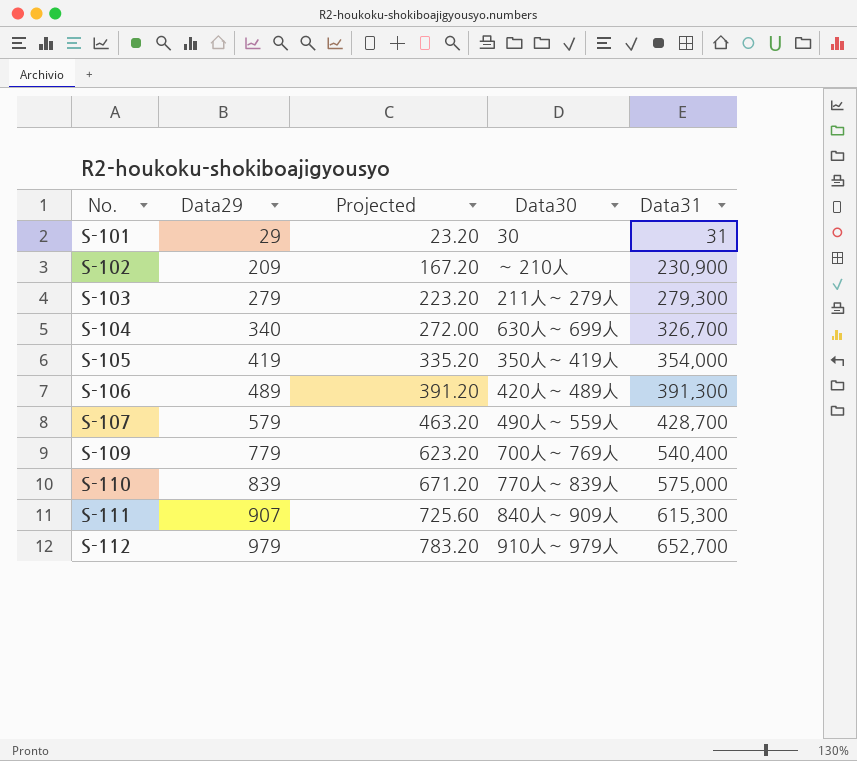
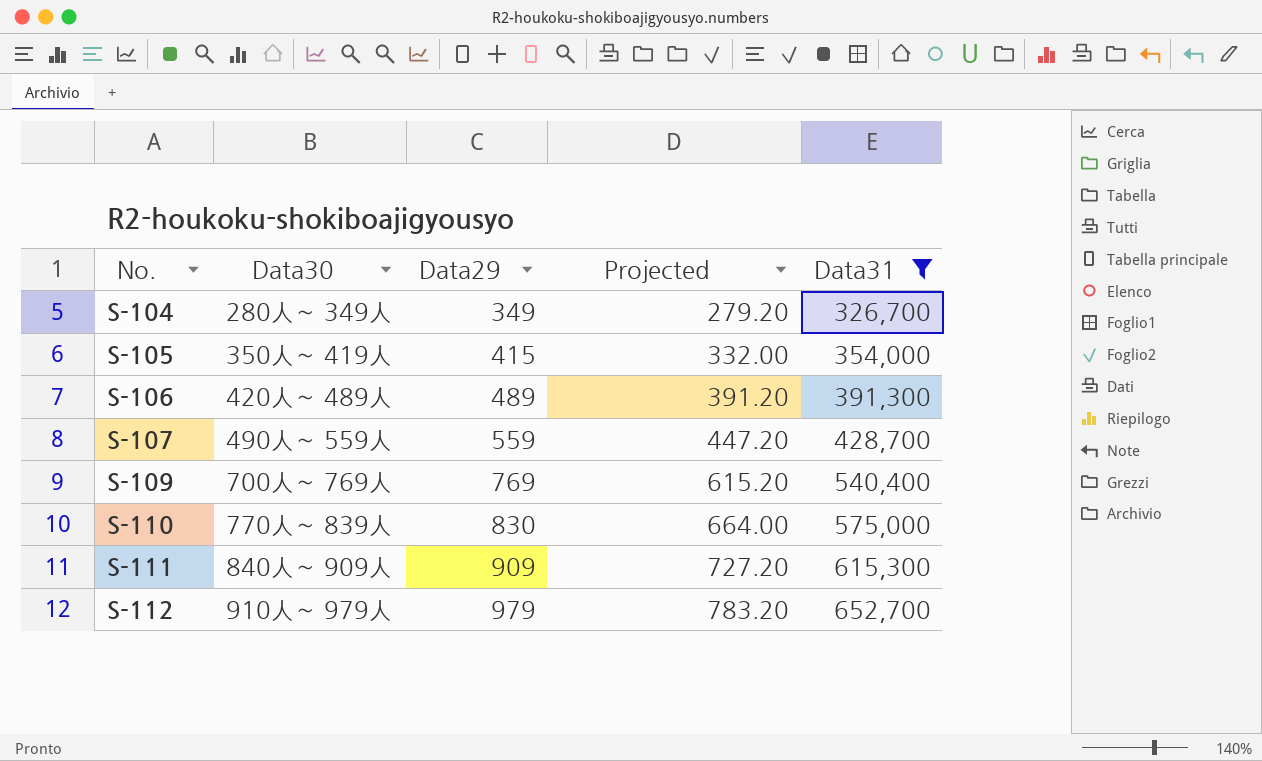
filter: none -> Data31 >= 326,700
column Data30 | position: 4 -> 2
S-104 | Data30: 630人～ 699人 -> 280人～ 349人
S-104 | Data29: 340 -> 349
S-104 | Projected: 272.00 -> 279.20
S-105 | Data29: 419 -> 415
S-105 | Projected: 335.20 -> 332.00
S-107 | Data29: 579 -> 559
S-107 | Projected: 463.20 -> 447.20
S-109 | Data29: 779 -> 769
S-109 | Projected: 623.20 -> 615.20
S-110 | Data29: 839 -> 830
S-110 | Projected: 671.20 -> 664.00
S-111 | Data29: 907 -> 909
S-111 | Projected: 725.60 -> 727.20

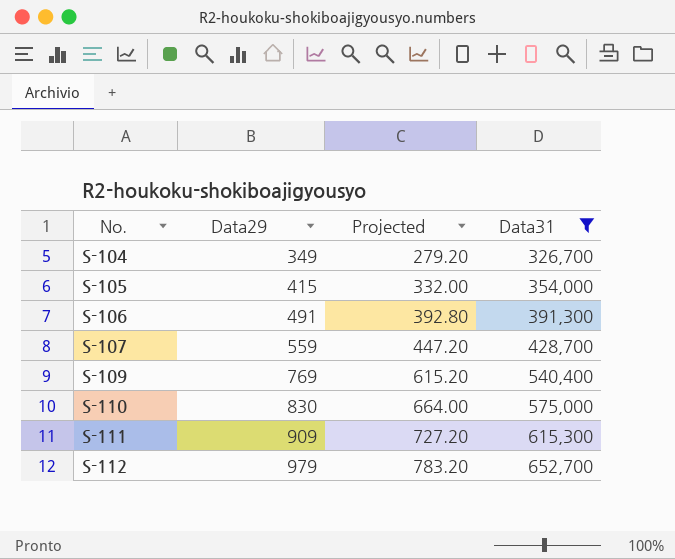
column Data30 | position: 2 -> none
S-106 | Data29: 489 -> 491
S-106 | Projected: 391.20 -> 392.80

